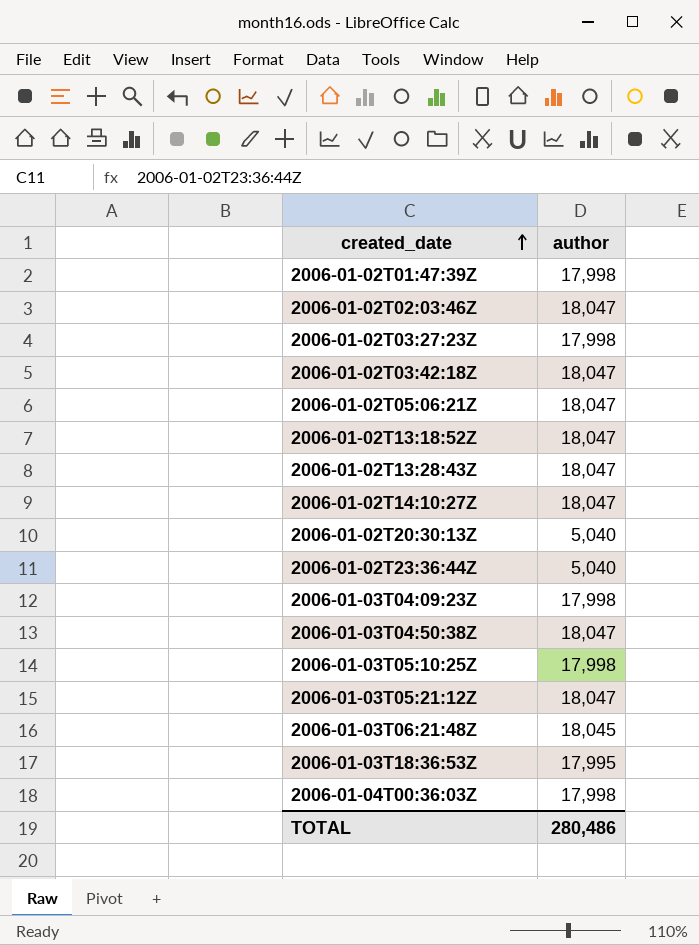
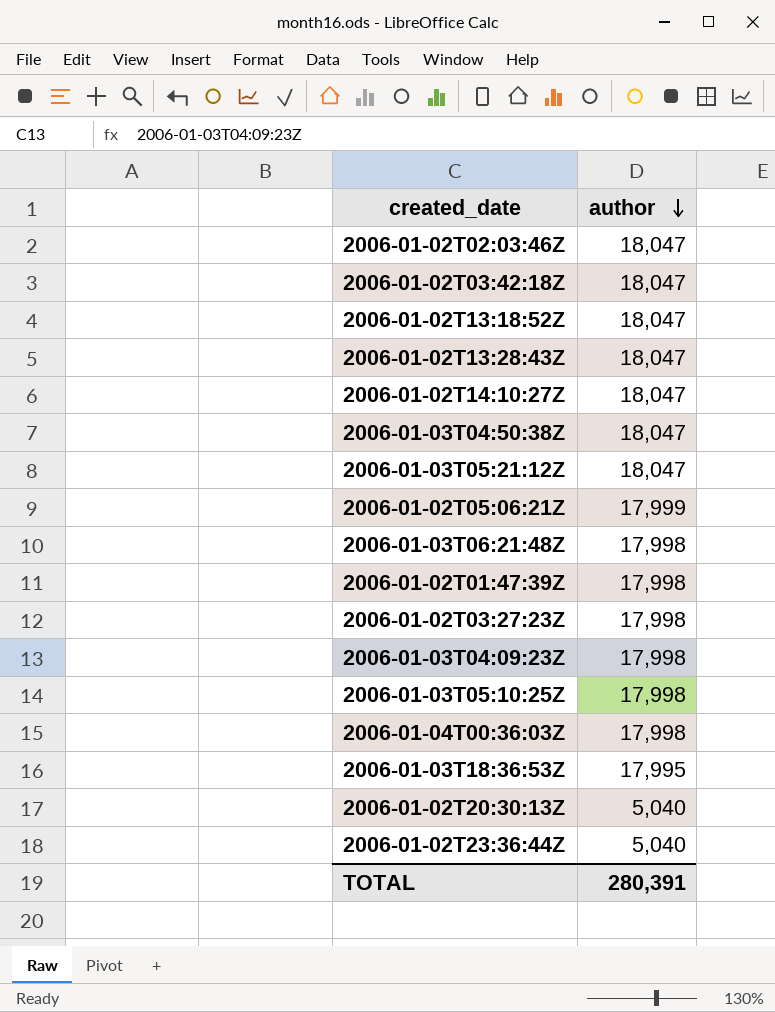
row order: created_date ascending -> author descending
2006-01-02T05:06:21Z | author: 18,047 -> 17,999
2006-01-03T06:21:48Z | author: 18,045 -> 17,998
TOTAL | author: 280,486 -> 280,391

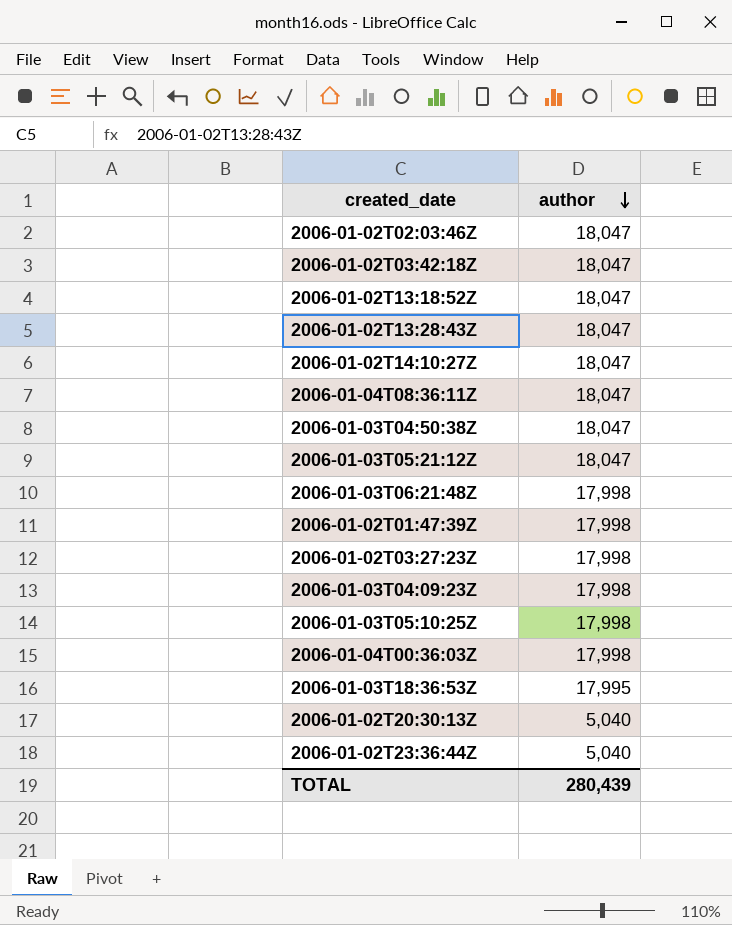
row 2006-01-02T05:06:21Z: 17,999 -> none
row 2006-01-04T08:36:11Z: none -> 18,047
TOTAL | author: 280,391 -> 280,439

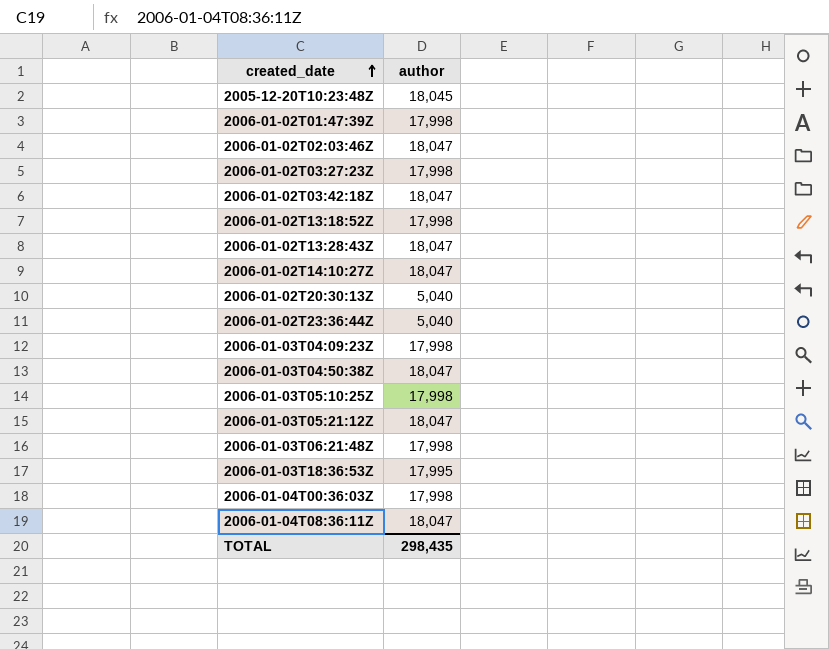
row order: author descending -> created_date ascending
row 2005-12-20T10:23:48Z: none -> 18,045
2006-01-02T13:18:52Z | author: 18,047 -> 17,998
TOTAL | author: 280,439 -> 298,435

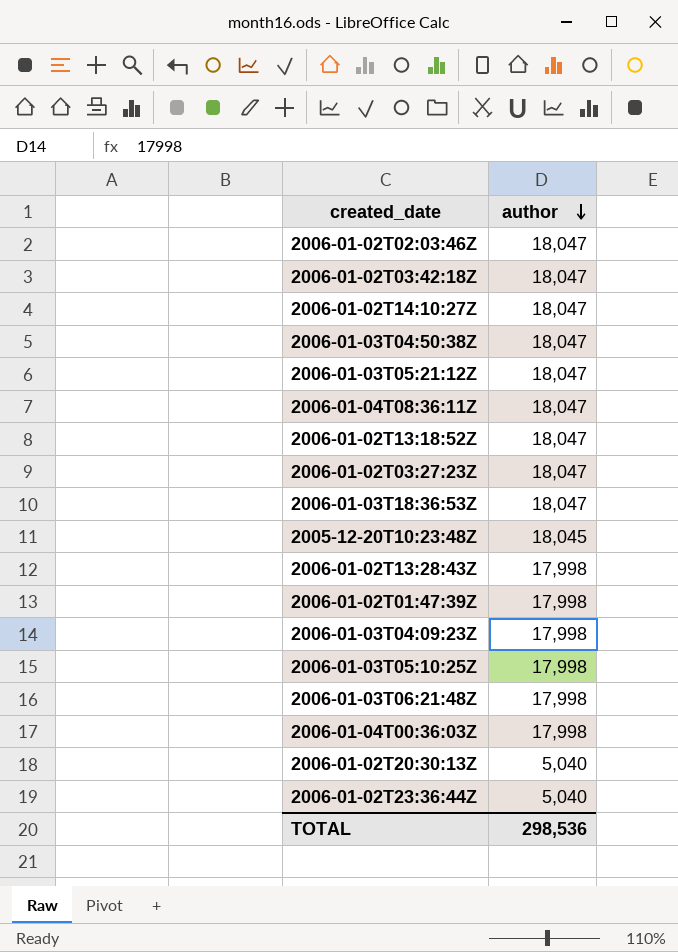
row order: created_date ascending -> author descending
2006-01-02T13:18:52Z | author: 17,998 -> 18,047
2006-01-02T03:27:23Z | author: 17,998 -> 18,047
2006-01-03T18:36:53Z | author: 17,995 -> 18,047
2006-01-02T13:28:43Z | author: 18,047 -> 17,998
TOTAL | author: 298,435 -> 298,536

